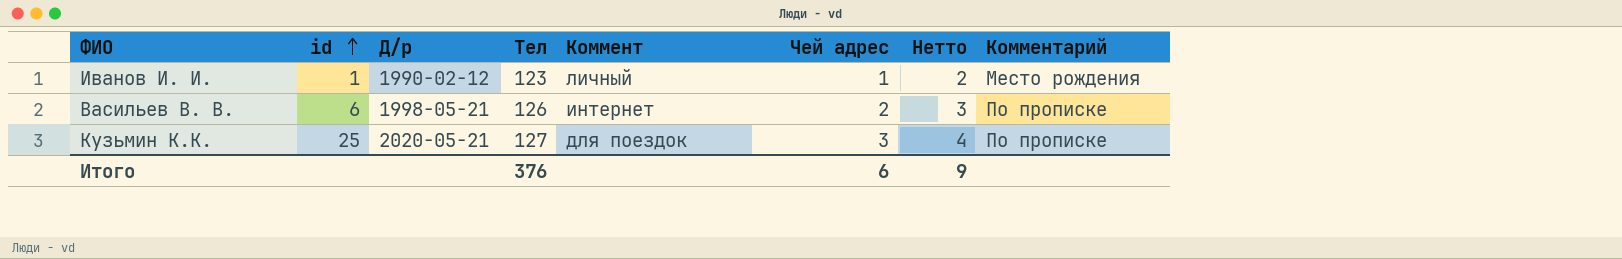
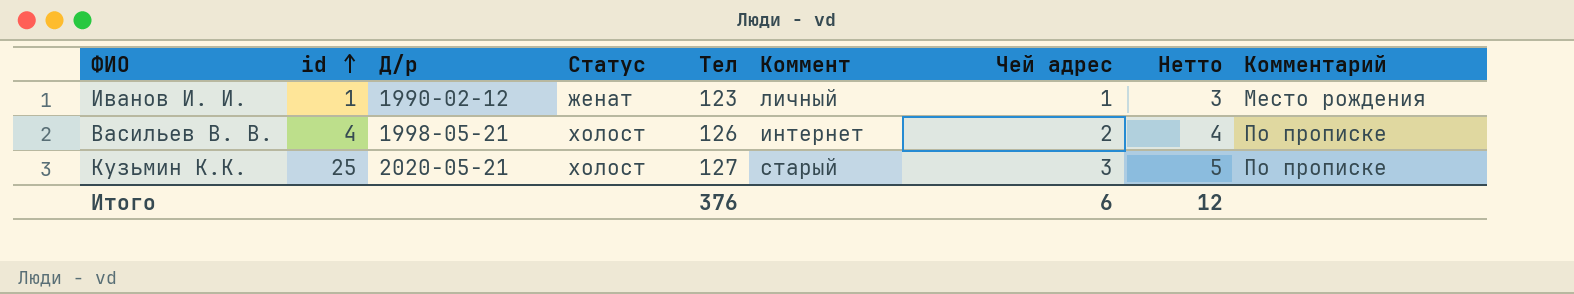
column Статус | position: none -> 4
column Нетто | formula: [Чей адрес] + 1 -> [Чей адрес] + 2
Васильев В. В. | id: 6 -> 4
Кузьмин К.К. | Коммент: для поездок -> старый
Итого | Нетто: 9 -> 12

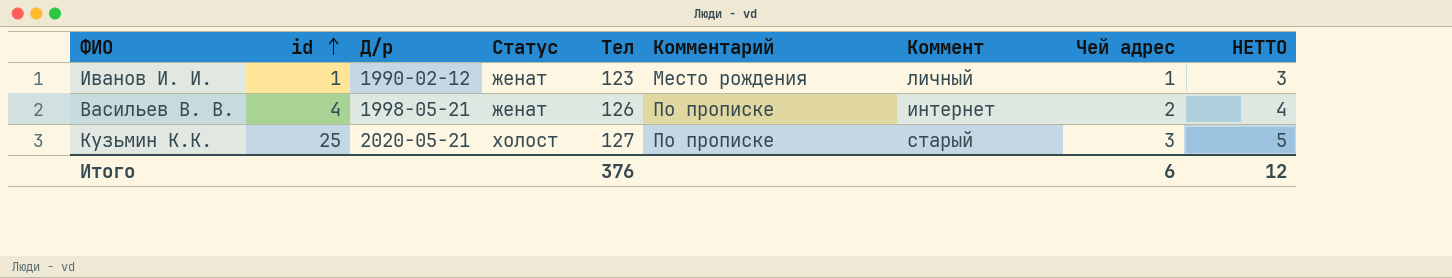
column Комментарий | position: 9 -> 6
column name: Нетто -> НЕТТО
Васильев В. В. | Статус: холост -> женат

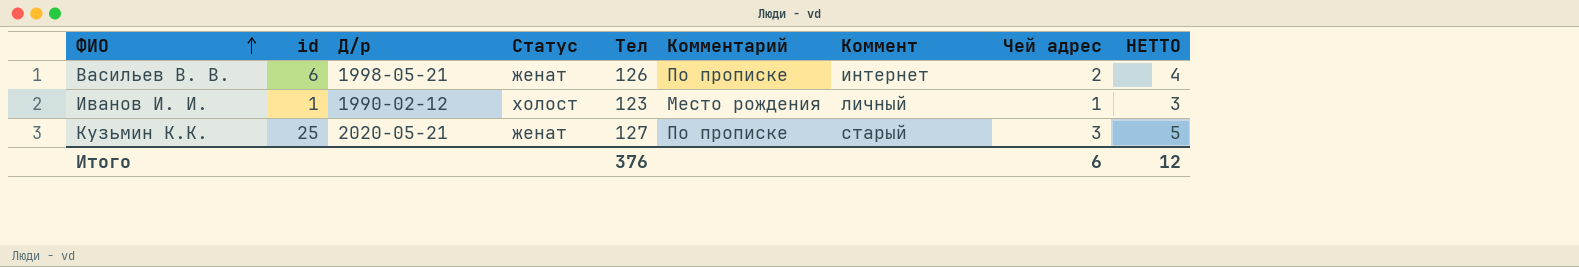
row order: id ascending -> ФИО ascending
Васильев В. В. | id: 4 -> 6
Иванов И. И. | Статус: женат -> холост
Кузьмин К.К. | Статус: холост -> женат

